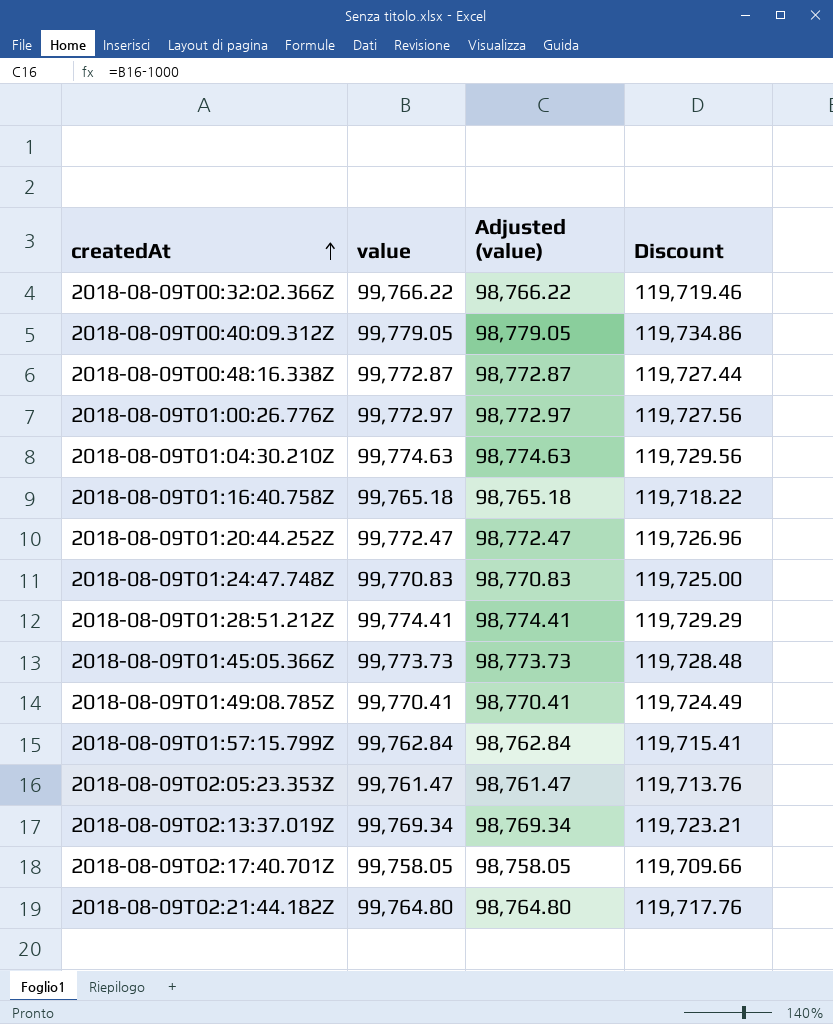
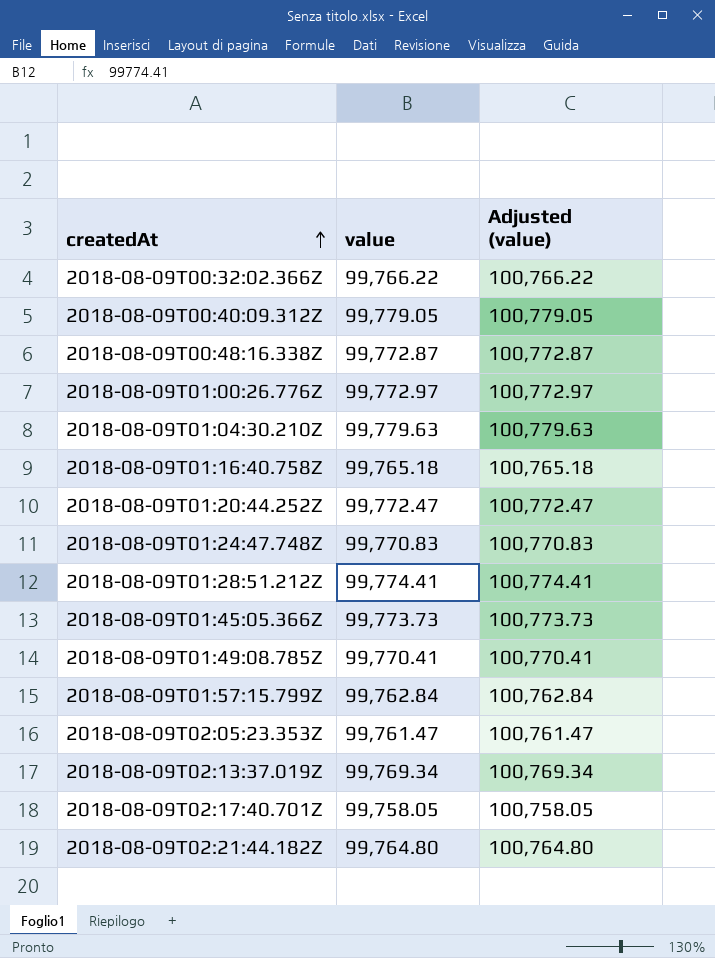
column Discount | formula: [value] * 1.2 -> none
column Adjusted (value) | formula: [value] - 1000 -> [value] + 1000
2018-08-09T01:04:30.210Z | value: 99,774.63 -> 99,779.63

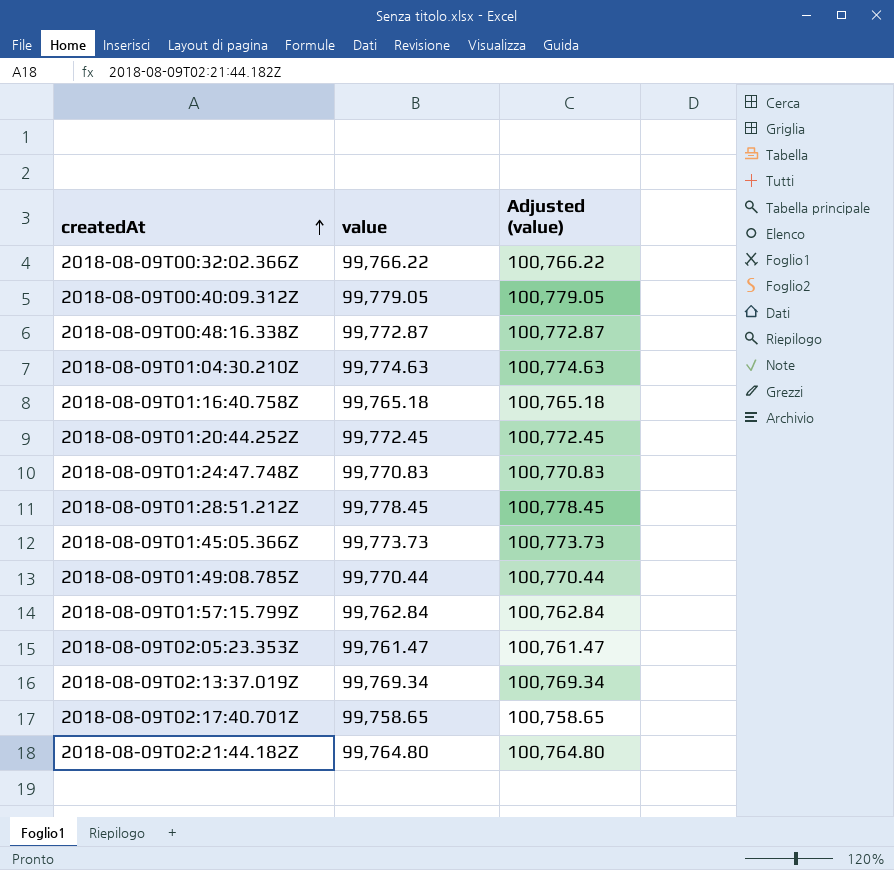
row 2018-08-09T01:00:26.776Z: 99,772.97 | 100,772.97 -> none
2018-08-09T01:04:30.210Z | value: 99,779.63 -> 99,774.63
2018-08-09T01:04:30.210Z | Adjusted (value): 100,779.63 -> 100,774.63
2018-08-09T01:20:44.252Z | value: 99,772.47 -> 99,772.45
2018-08-09T01:20:44.252Z | Adjusted (value): 100,772.47 -> 100,772.45
2018-08-09T01:28:51.212Z | value: 99,774.41 -> 99,778.45
2018-08-09T01:28:51.212Z | Adjusted (value): 100,774.41 -> 100,778.45
2018-08-09T01:49:08.785Z | value: 99,770.41 -> 99,770.44
2018-08-09T01:49:08.785Z | Adjusted (value): 100,770.41 -> 100,770.44
2018-08-09T02:17:40.701Z | value: 99,758.05 -> 99,758.65
2018-08-09T02:17:40.701Z | Adjusted (value): 100,758.05 -> 100,758.65

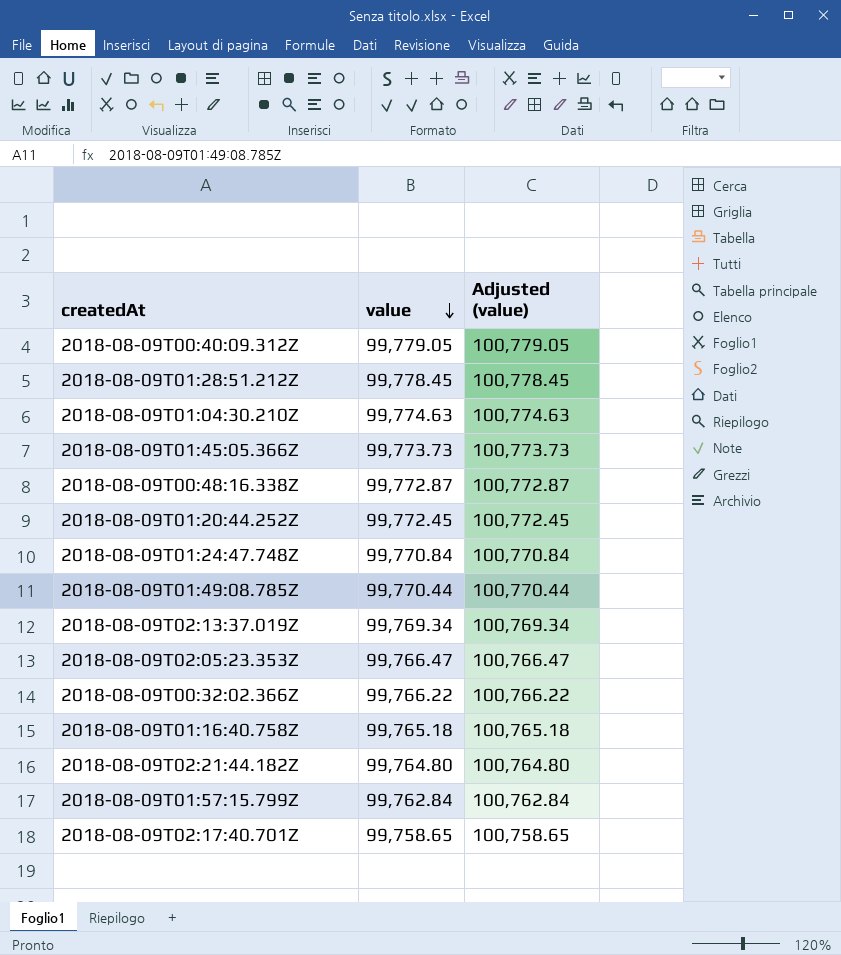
row order: createdAt ascending -> value descending
2018-08-09T01:24:47.748Z | value: 99,770.83 -> 99,770.84
2018-08-09T01:24:47.748Z | Adjusted (value): 100,770.83 -> 100,770.84
2018-08-09T02:05:23.353Z | value: 99,761.47 -> 99,766.47
2018-08-09T02:05:23.353Z | Adjusted (value): 100,761.47 -> 100,766.47

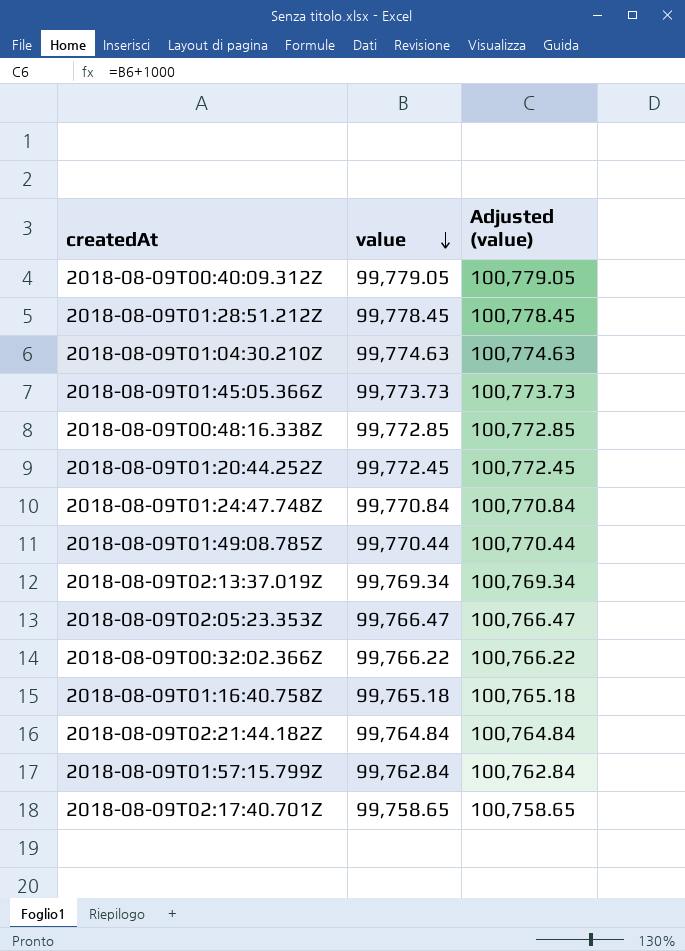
2018-08-09T00:48:16.338Z | value: 99,772.87 -> 99,772.85
2018-08-09T00:48:16.338Z | Adjusted (value): 100,772.87 -> 100,772.85
2018-08-09T02:21:44.182Z | value: 99,764.80 -> 99,764.84
2018-08-09T02:21:44.182Z | Adjusted (value): 100,764.80 -> 100,764.84

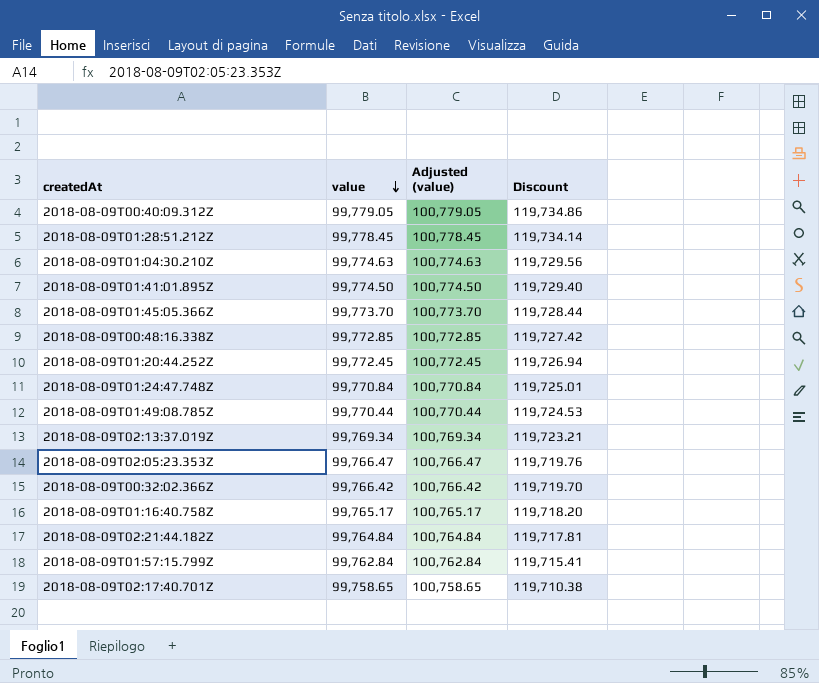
column Discount | formula: none -> [value] * 1.2
row 2018-08-09T01:41:01.895Z: none -> 99,774.50 | 100,774.50 | 119,729.40
2018-08-09T01:45:05.366Z | value: 99,773.73 -> 99,773.70
2018-08-09T01:45:05.366Z | Adjusted (value): 100,773.73 -> 100,773.70
2018-08-09T00:32:02.366Z | value: 99,766.22 -> 99,766.42
2018-08-09T00:32:02.366Z | Adjusted (value): 100,766.22 -> 100,766.42
2018-08-09T01:16:40.758Z | value: 99,765.18 -> 99,765.17
2018-08-09T01:16:40.758Z | Adjusted (value): 100,765.18 -> 100,765.17

